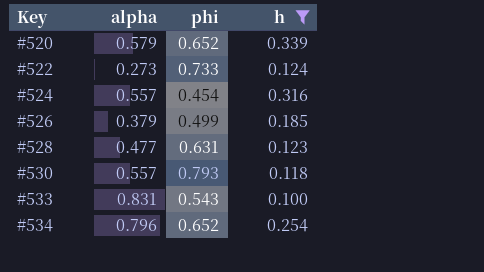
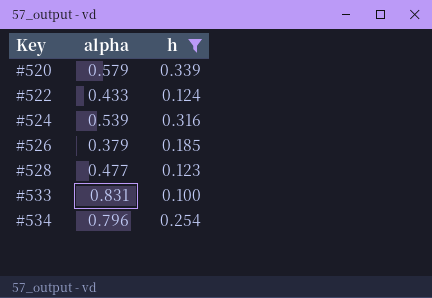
column phi | position: 3 -> none
row #530: 0.557 | 0.793 | 0.118 -> none
#522 | alpha: 0.273 -> 0.433
#524 | alpha: 0.557 -> 0.539

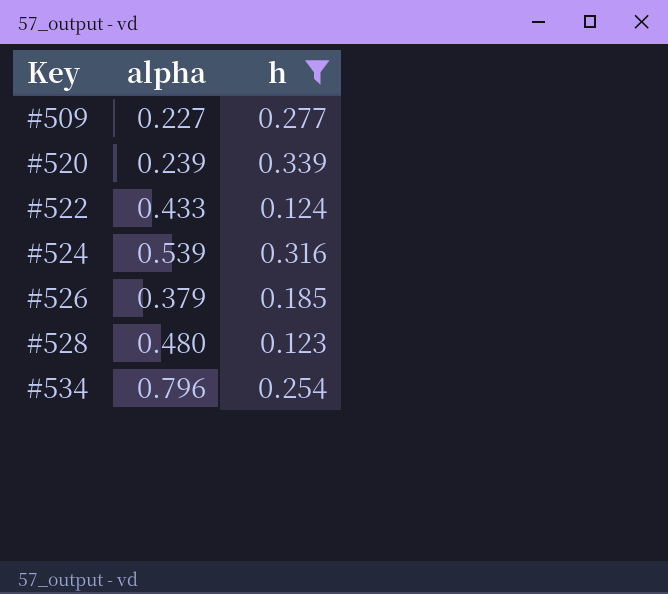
row #533: 0.831 | 0.100 -> none
row #509: none -> 0.227 | 0.277
#520 | alpha: 0.579 -> 0.239
#528 | alpha: 0.477 -> 0.480

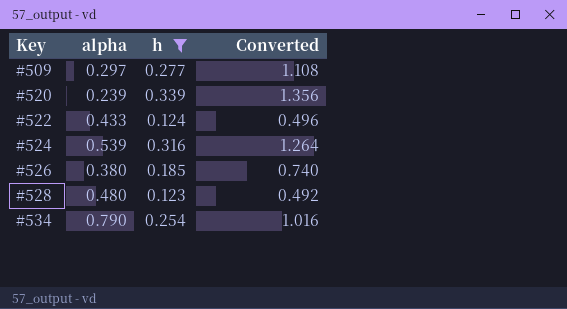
column Converted | formula: none -> [h] * 4
#509 | alpha: 0.227 -> 0.297
#526 | alpha: 0.379 -> 0.380
#534 | alpha: 0.796 -> 0.790

